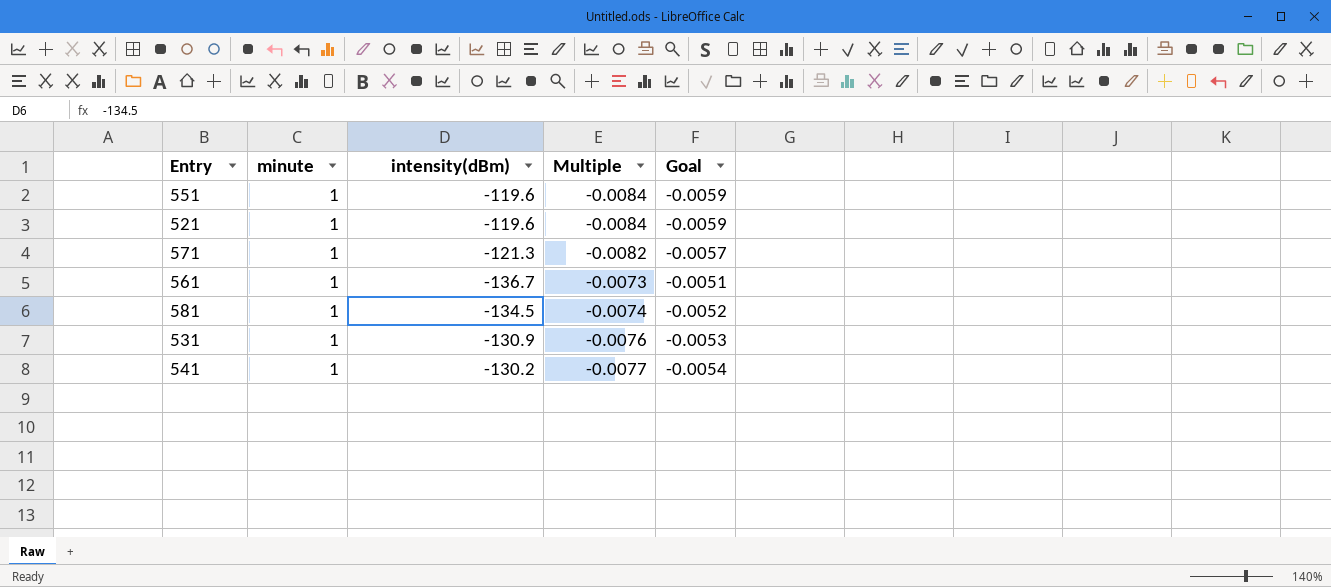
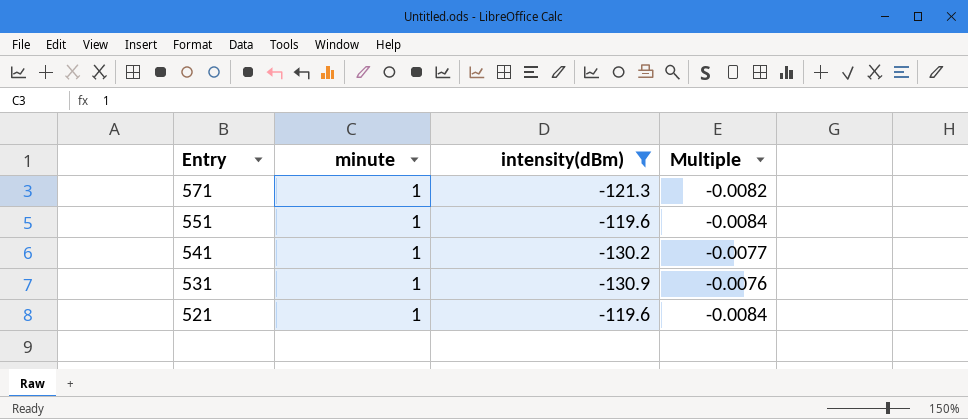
filter: none -> intensity(dBm) >= -130.9
row order: none -> Entry descending
column Goal | formula: [Multiple] * 0.7 -> none

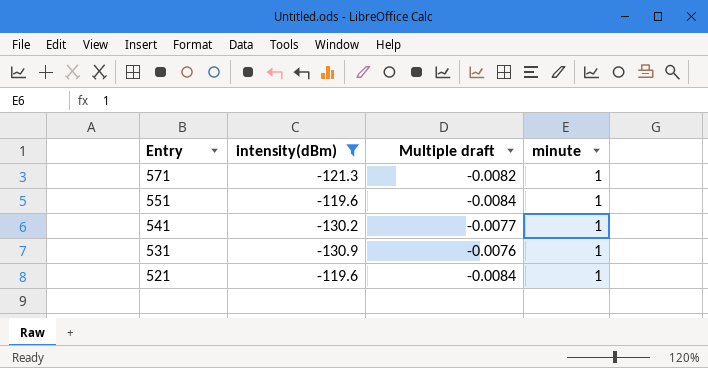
column name: Multiple -> Multiple draft
column minute | position: 2 -> 4

